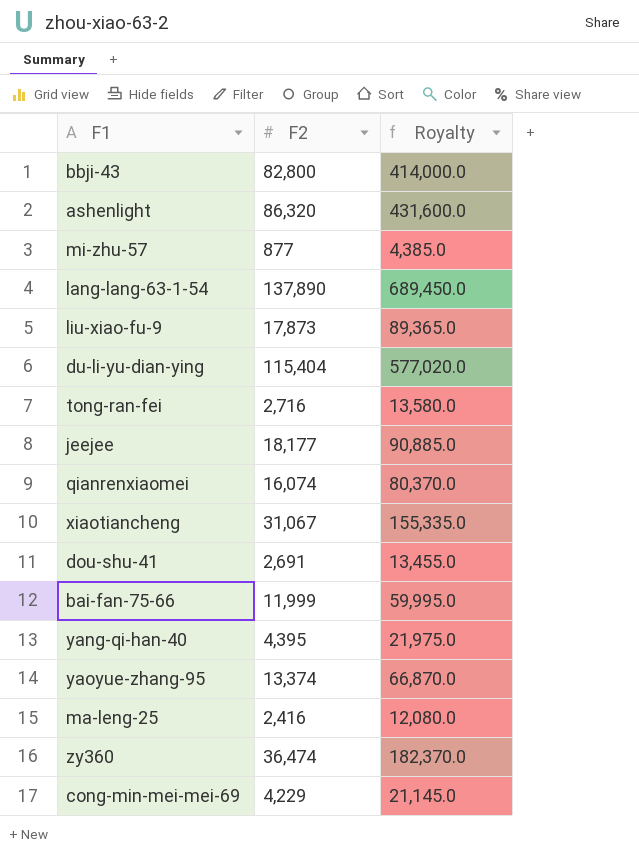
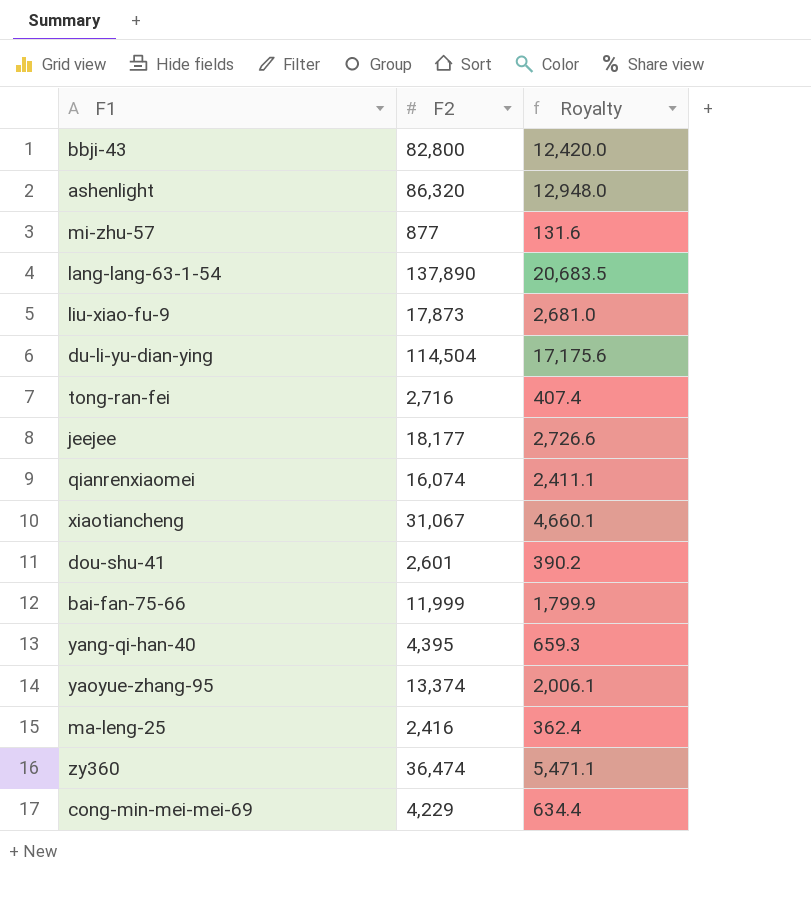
column Royalty | formula: [F2] * 5 -> [F2] * 0.15
du-li-yu-dian-ying | F2: 115,404 -> 114,504
dou-shu-41 | F2: 2,691 -> 2,601

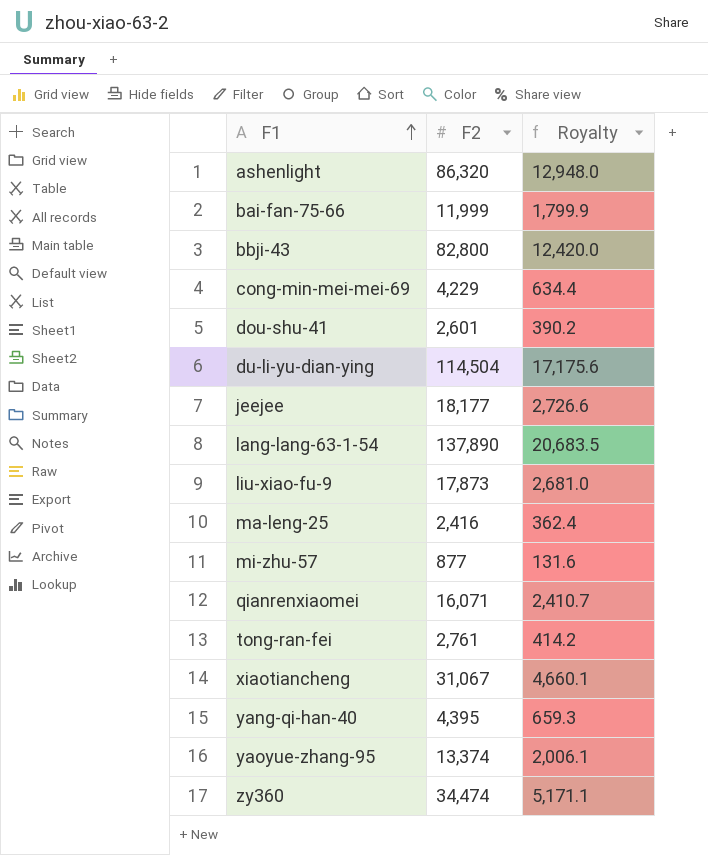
row order: none -> F1 ascending
qianrenxiaomei | F2: 16,074 -> 16,071
qianrenxiaomei | Royalty: 2,411.1 -> 2,410.7
tong-ran-fei | F2: 2,716 -> 2,761
tong-ran-fei | Royalty: 407.4 -> 414.2
zy360 | F2: 36,474 -> 34,474
zy360 | Royalty: 5,471.1 -> 5,171.1

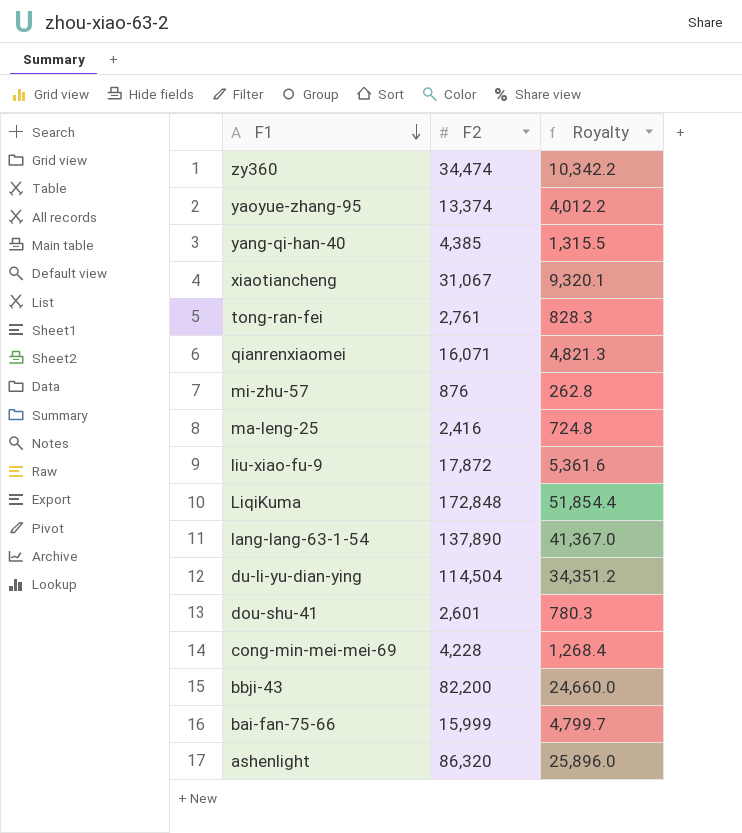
row order: F1 ascending -> F1 descending
column Royalty | formula: [F2] * 0.15 -> [F2] * 0.3
row jeejee: 18,177 | 2,726.6 -> none
yang-qi-han-40 | F2: 4,395 -> 4,385
mi-zhu-57 | F2: 877 -> 876
liu-xiao-fu-9 | F2: 17,873 -> 17,872
row LiqiKuma: none -> 172,848 | 51,854.4
cong-min-mei-mei-69 | F2: 4,229 -> 4,228
bbji-43 | F2: 82,800 -> 82,200
bai-fan-75-66 | F2: 11,999 -> 15,999

